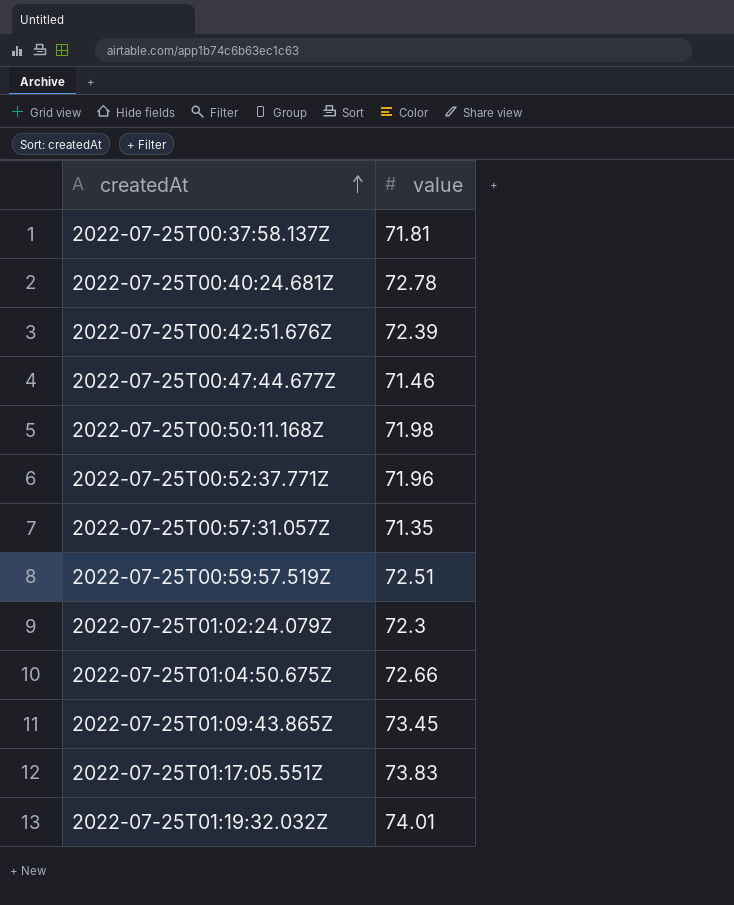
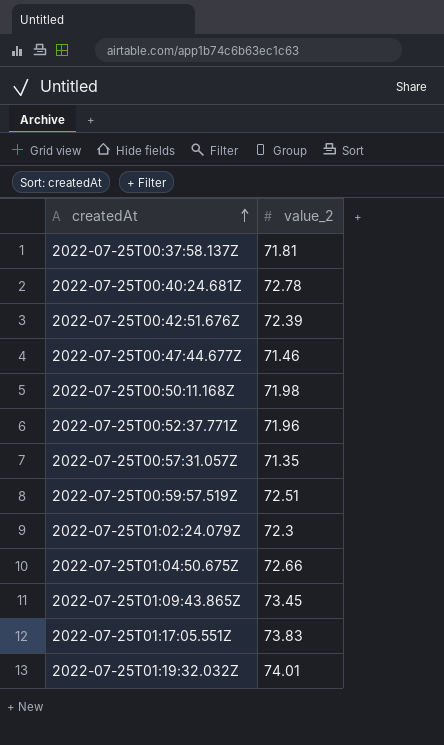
column name: value -> value_2

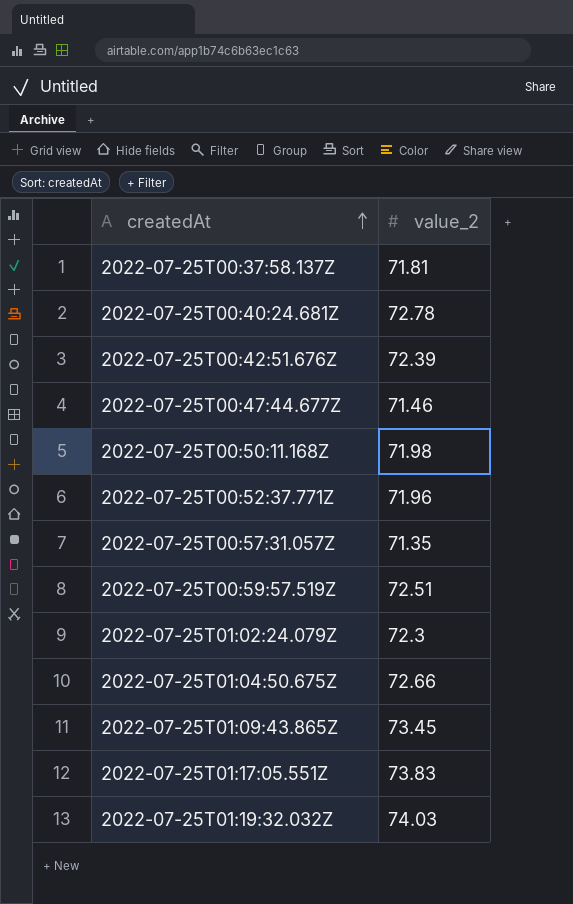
2022-07-25T01:19:32.032Z | value_2: 74.01 -> 74.03

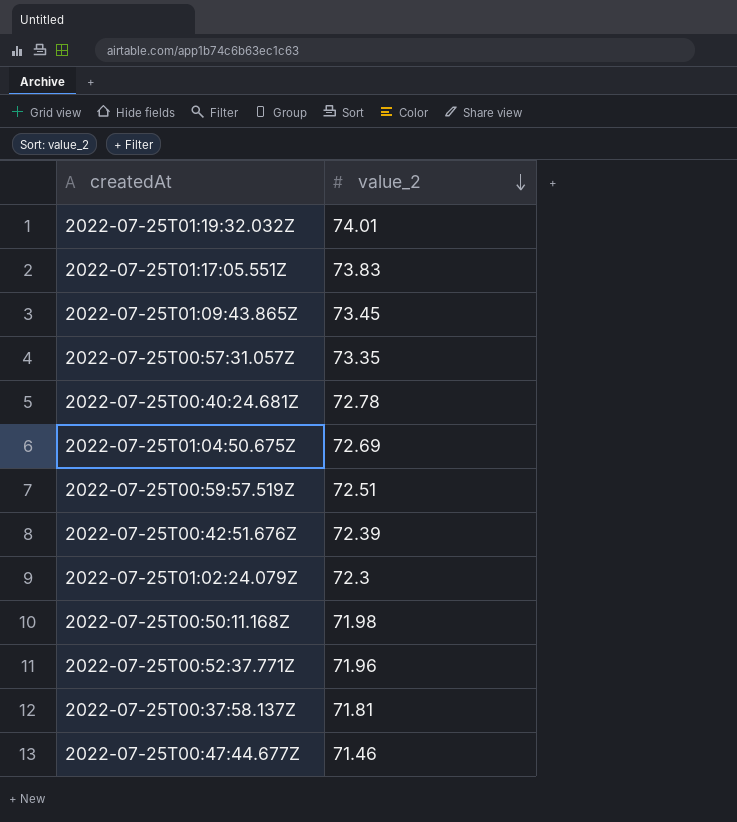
row order: createdAt ascending -> value_2 descending
2022-07-25T01:19:32.032Z | value_2: 74.03 -> 74.01
2022-07-25T00:57:31.057Z | value_2: 71.35 -> 73.35
2022-07-25T01:04:50.675Z | value_2: 72.66 -> 72.69

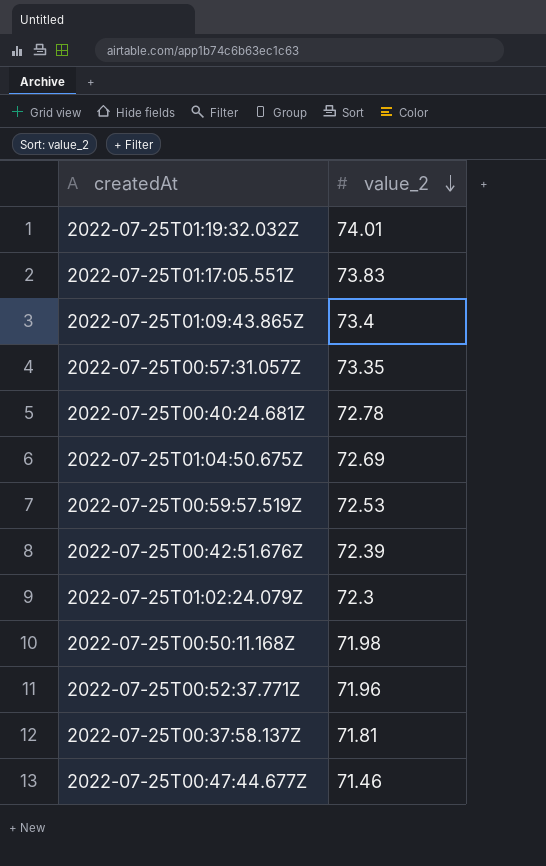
2022-07-25T01:09:43.865Z | value_2: 73.45 -> 73.4
2022-07-25T00:59:57.519Z | value_2: 72.51 -> 72.53

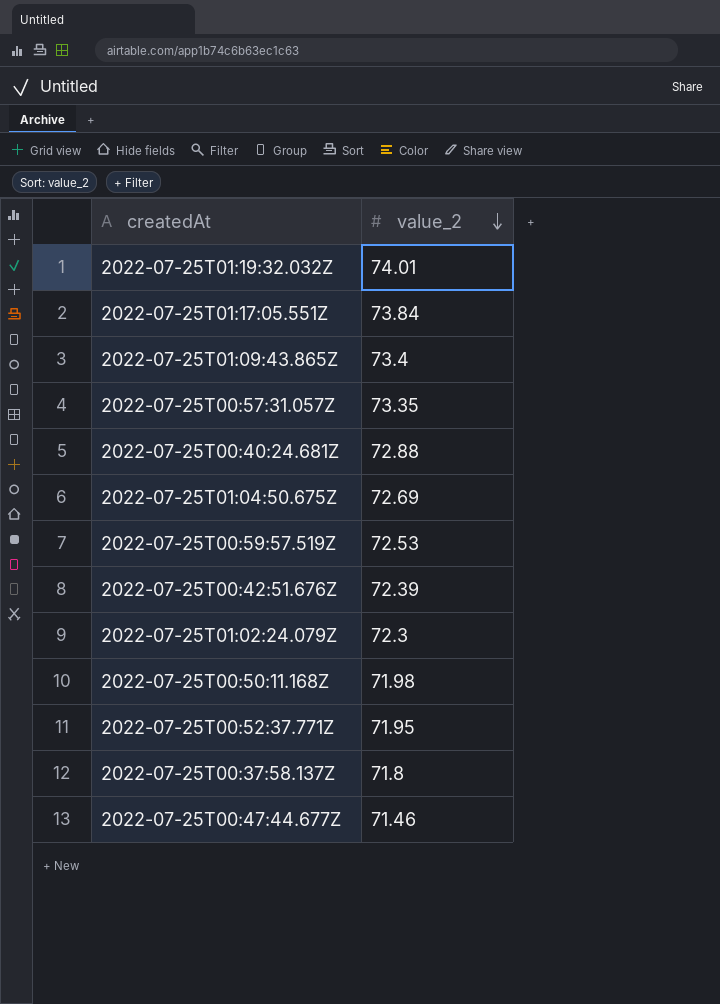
2022-07-25T01:17:05.551Z | value_2: 73.83 -> 73.84
2022-07-25T00:40:24.681Z | value_2: 72.78 -> 72.88
2022-07-25T00:52:37.771Z | value_2: 71.96 -> 71.95
2022-07-25T00:37:58.137Z | value_2: 71.81 -> 71.8

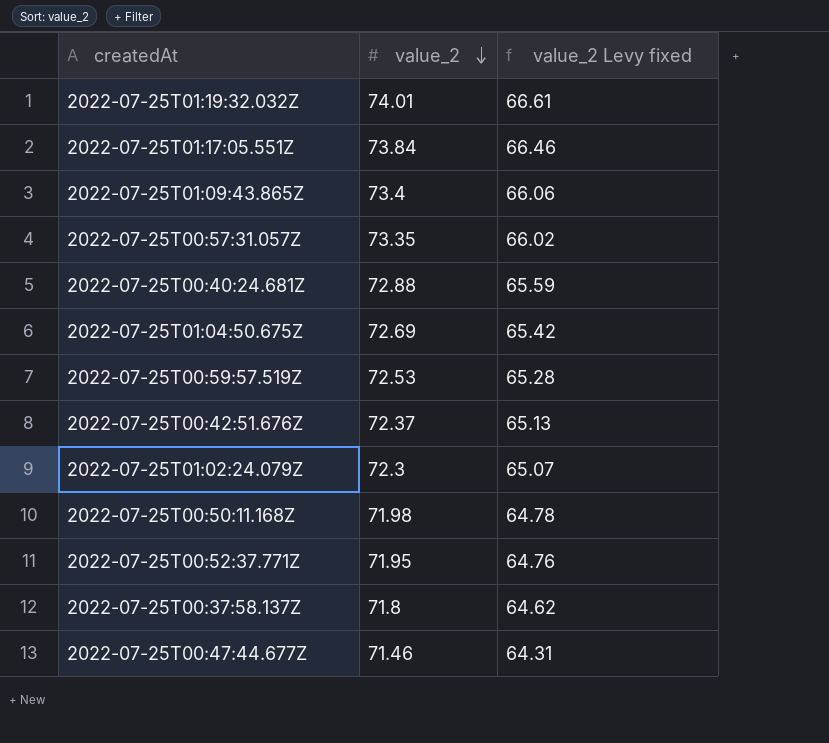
column value_2 Levy fixed | formula: none -> [value_2] * 0.9
2022-07-25T00:42:51.676Z | value_2: 72.39 -> 72.37

